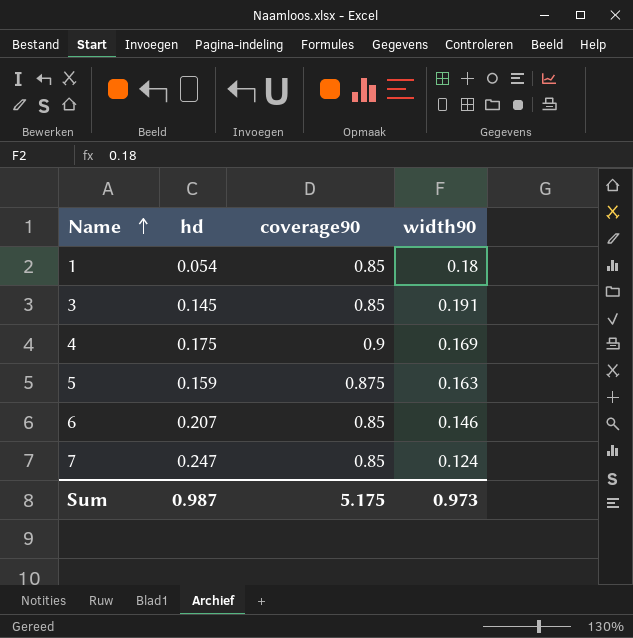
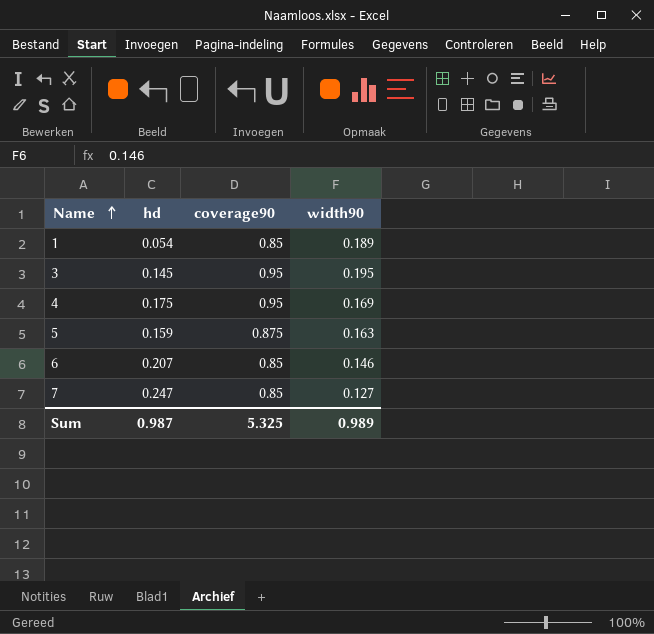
1 | width90: 0.18 -> 0.189
3 | coverage90: 0.85 -> 0.95
3 | width90: 0.191 -> 0.195
4 | coverage90: 0.9 -> 0.95
7 | width90: 0.124 -> 0.127
Sum | coverage90: 5.175 -> 5.325
Sum | width90: 0.973 -> 0.989

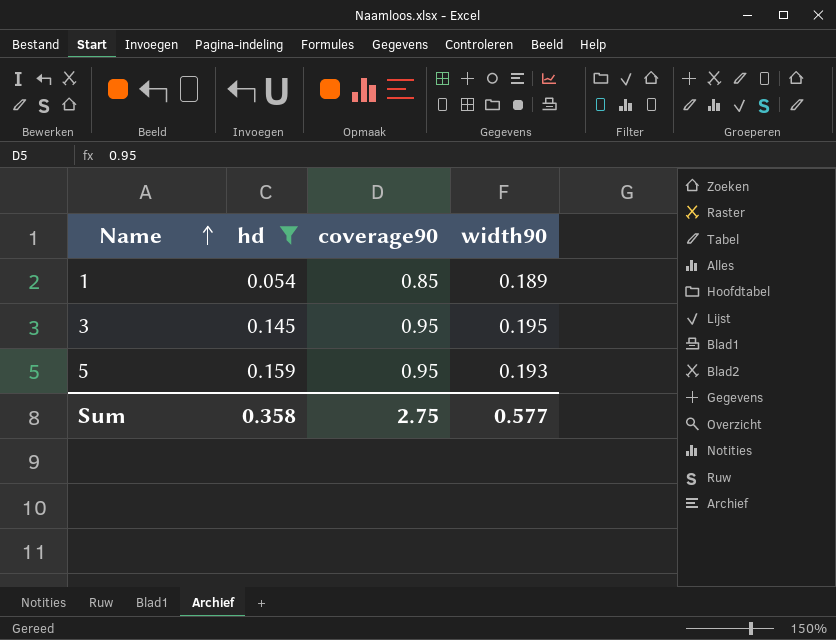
filter: none -> hd <= 0.159
5 | coverage90: 0.875 -> 0.95
5 | width90: 0.163 -> 0.193
Sum | hd: 0.987 -> 0.358
Sum | coverage90: 5.325 -> 2.75
Sum | width90: 0.989 -> 0.577

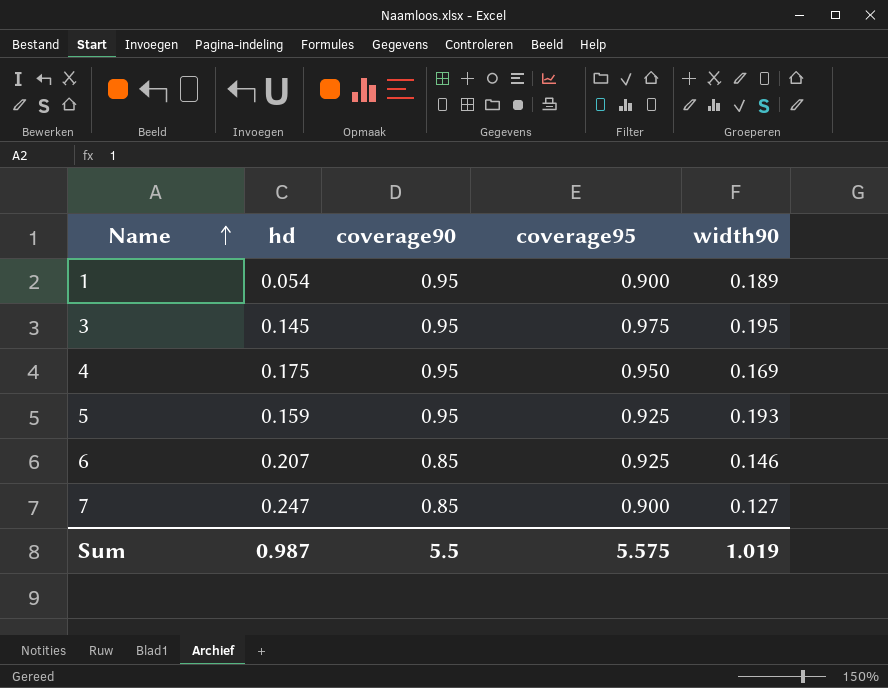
filter: hd <= 0.159 -> none
column coverage95 | position: none -> 4
1 | coverage90: 0.85 -> 0.95
Sum | hd: 0.358 -> 0.987
Sum | coverage90: 2.75 -> 5.5
Sum | width90: 0.577 -> 1.019

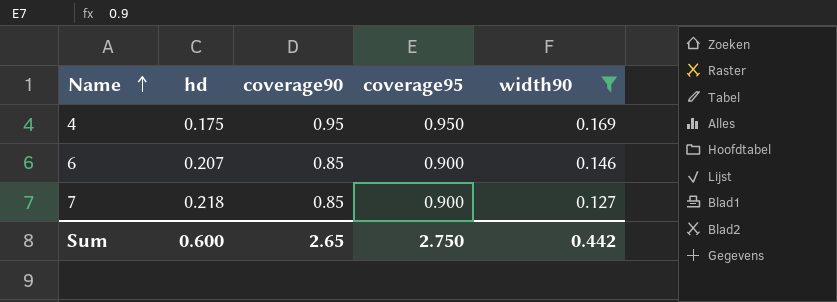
filter: none -> width90 <= 0.169
6 | coverage95: 0.925 -> 0.900
7 | hd: 0.247 -> 0.218
Sum | hd: 0.987 -> 0.600
Sum | coverage90: 5.5 -> 2.65
Sum | coverage95: 5.575 -> 2.750
Sum | width90: 1.019 -> 0.442

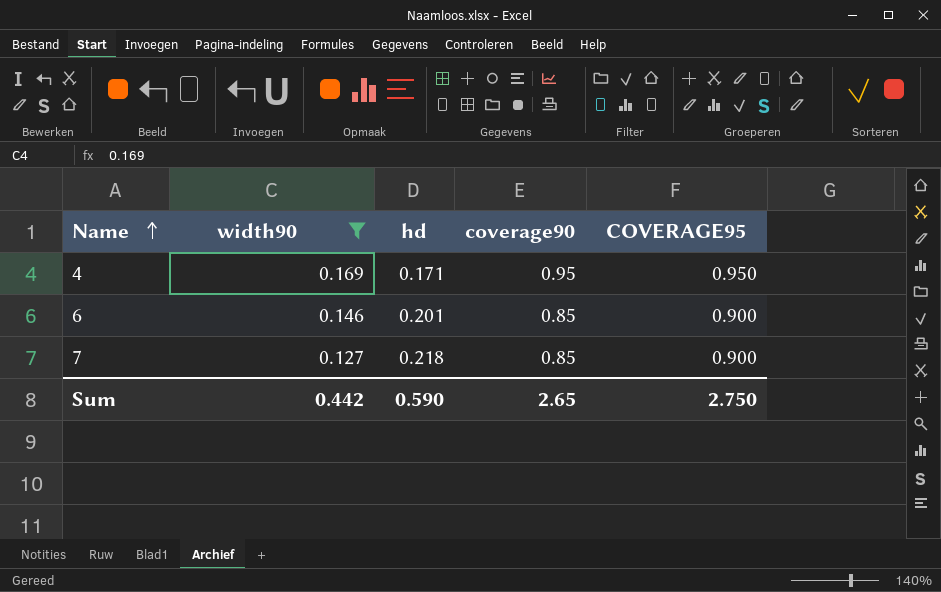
column width90 | position: 5 -> 2
column name: coverage95 -> COVERAGE95
4 | hd: 0.175 -> 0.171
6 | hd: 0.207 -> 0.201
Sum | hd: 0.600 -> 0.590

